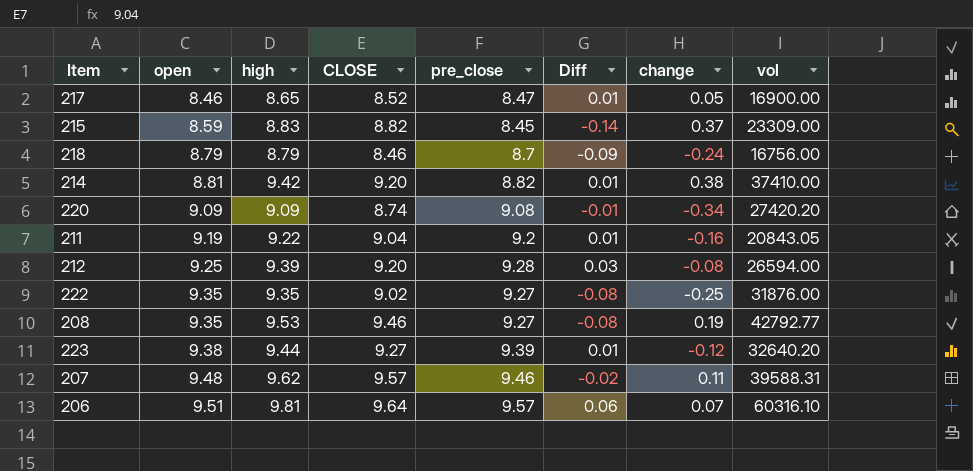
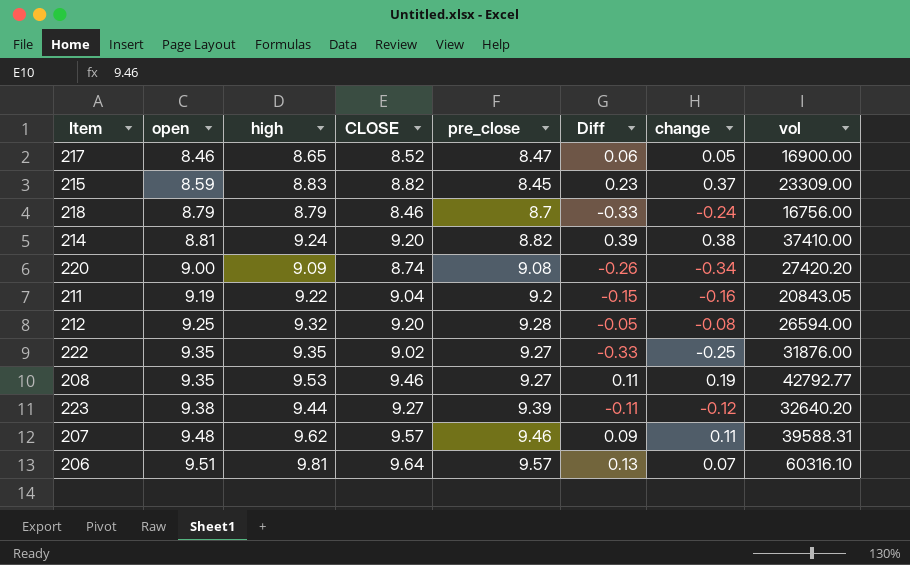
column Diff | formula: [pre_close] - [open] -> [CLOSE] - [open]
214 | high: 9.42 -> 9.24
220 | open: 9.09 -> 9.00
212 | high: 9.39 -> 9.32

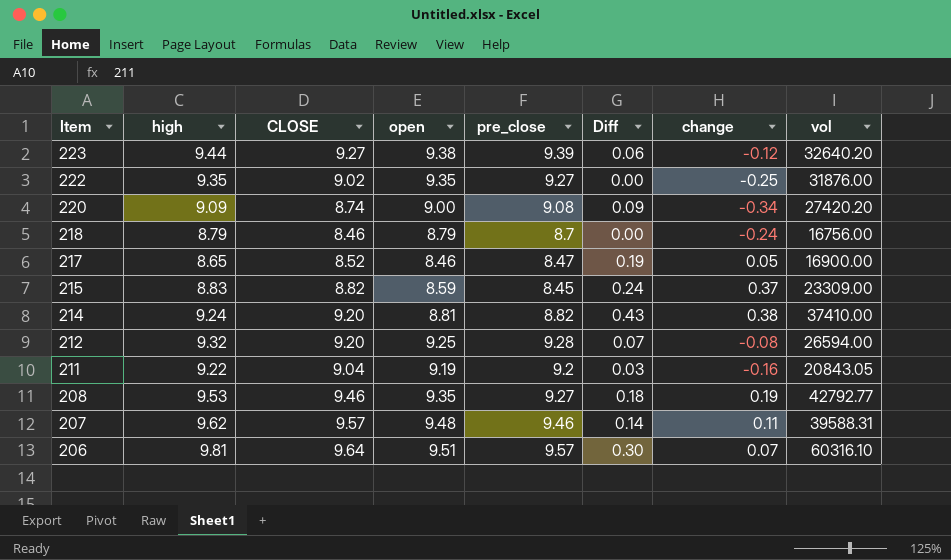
row order: open ascending -> Item descending
column open | position: 2 -> 4
column Diff | formula: [CLOSE] - [open] -> [high] - [open]

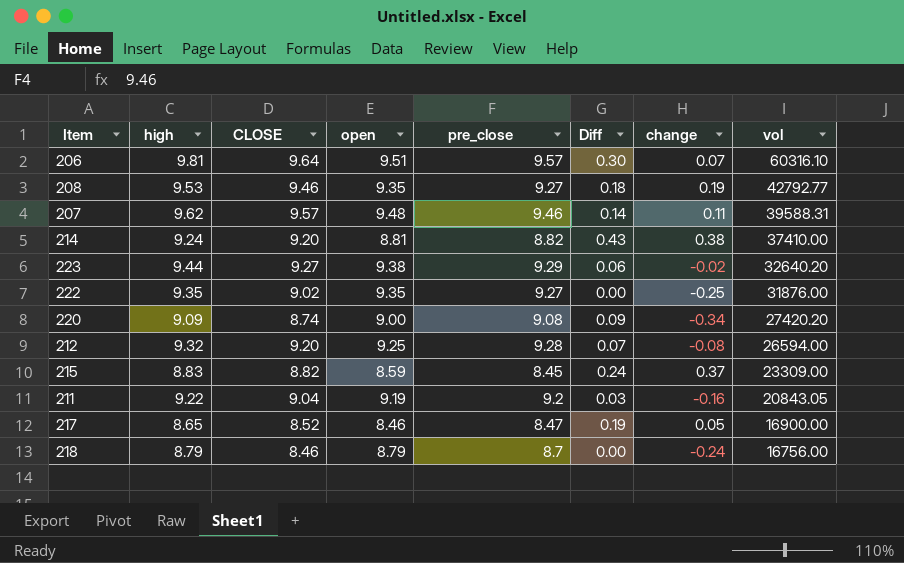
row order: Item descending -> vol descending
223 | pre_close: 9.39 -> 9.29
223 | change: -0.12 -> -0.02

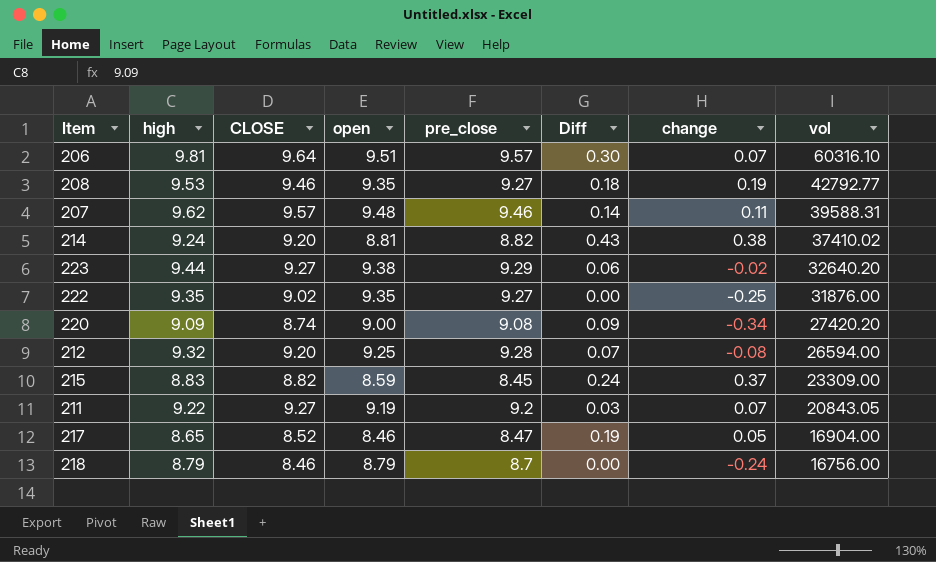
214 | vol: 37410.00 -> 37410.02
211 | CLOSE: 9.04 -> 9.27
211 | change: -0.16 -> 0.07
217 | vol: 16900.00 -> 16904.00

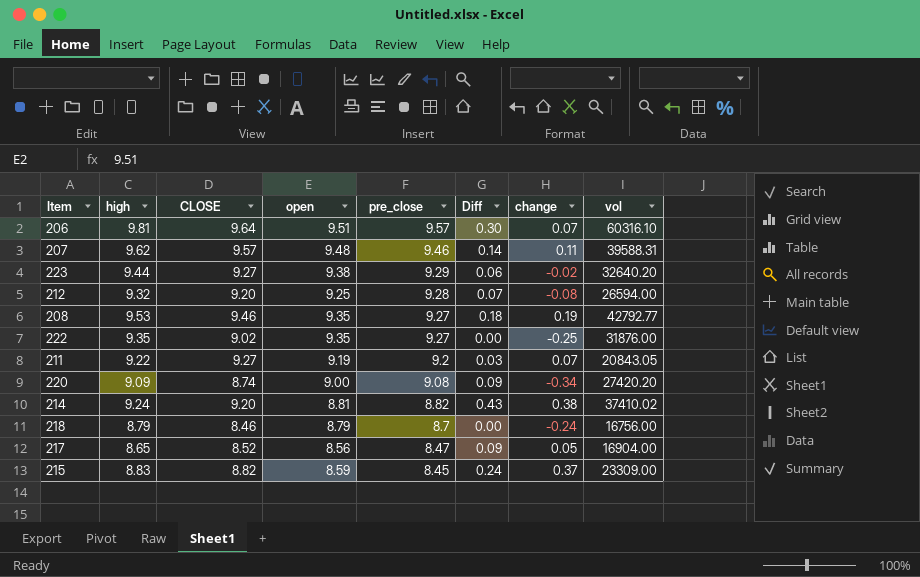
row order: vol descending -> pre_close descending
217 | open: 8.46 -> 8.56
217 | Diff: 0.19 -> 0.09

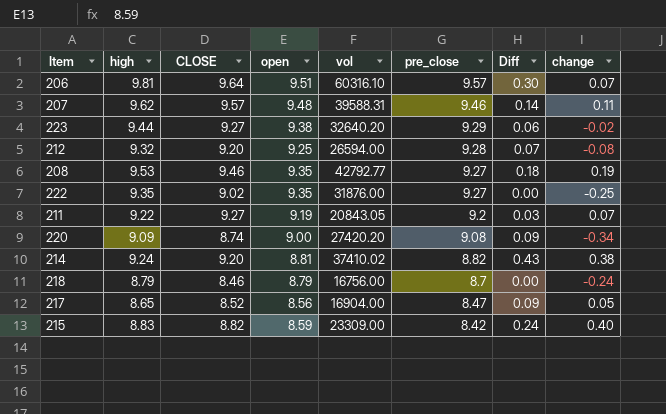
column vol | position: 8 -> 5
215 | pre_close: 8.45 -> 8.42
215 | change: 0.37 -> 0.40

